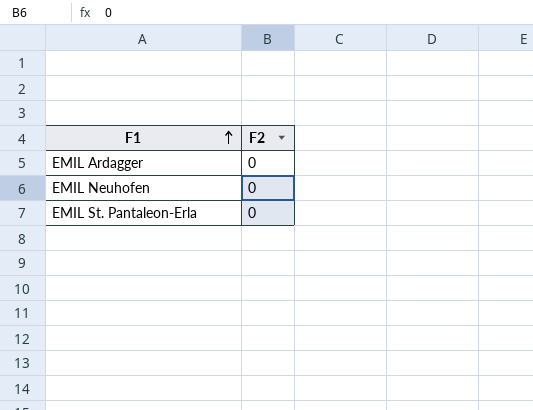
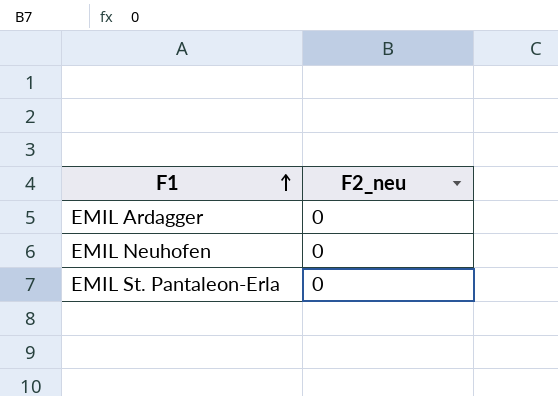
column name: F2 -> F2_neu

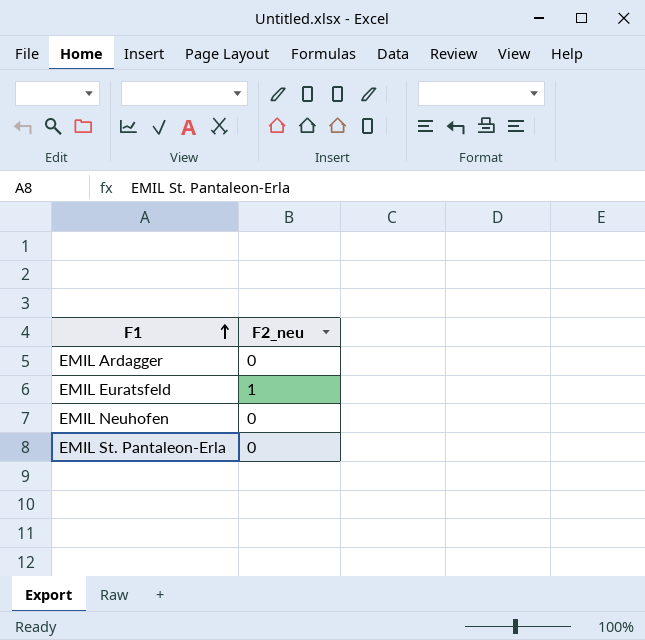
row EMIL Euratsfeld: none -> 1

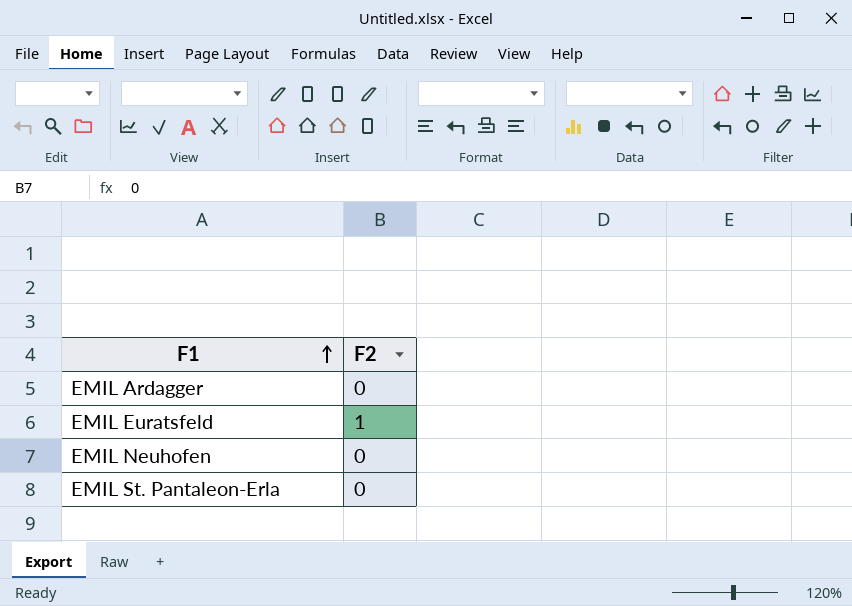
column name: F2_neu -> F2

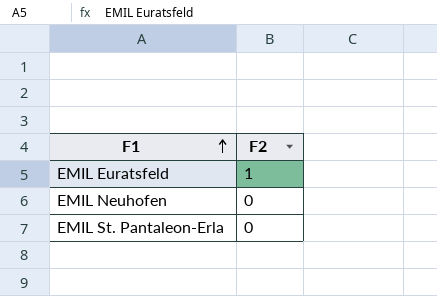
row EMIL Ardagger: 0 -> none

